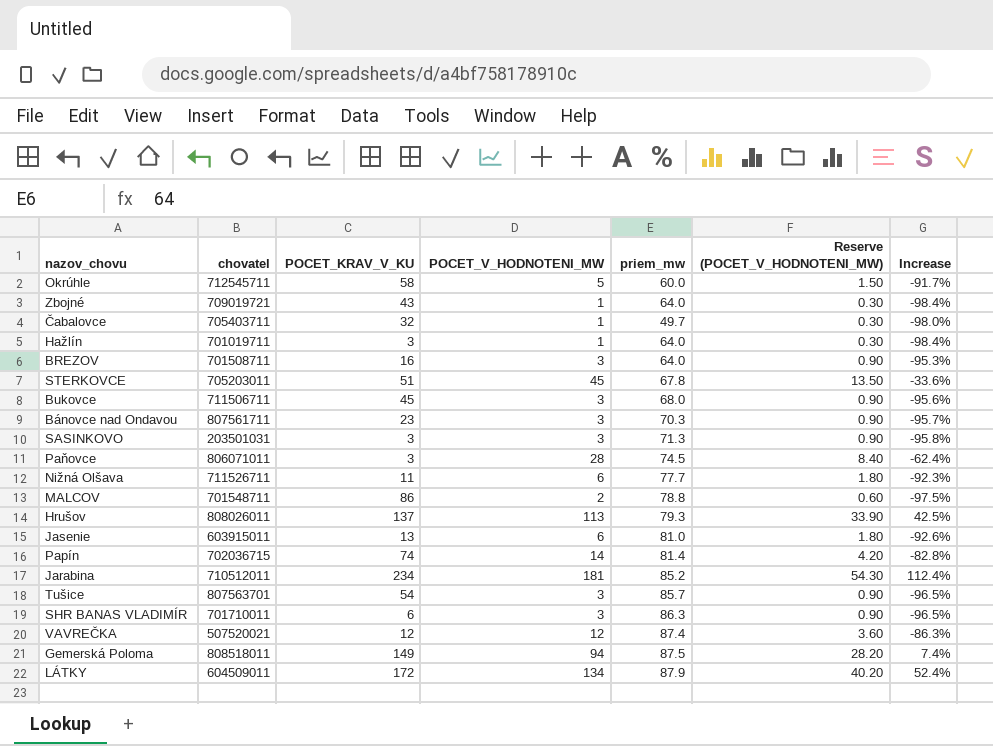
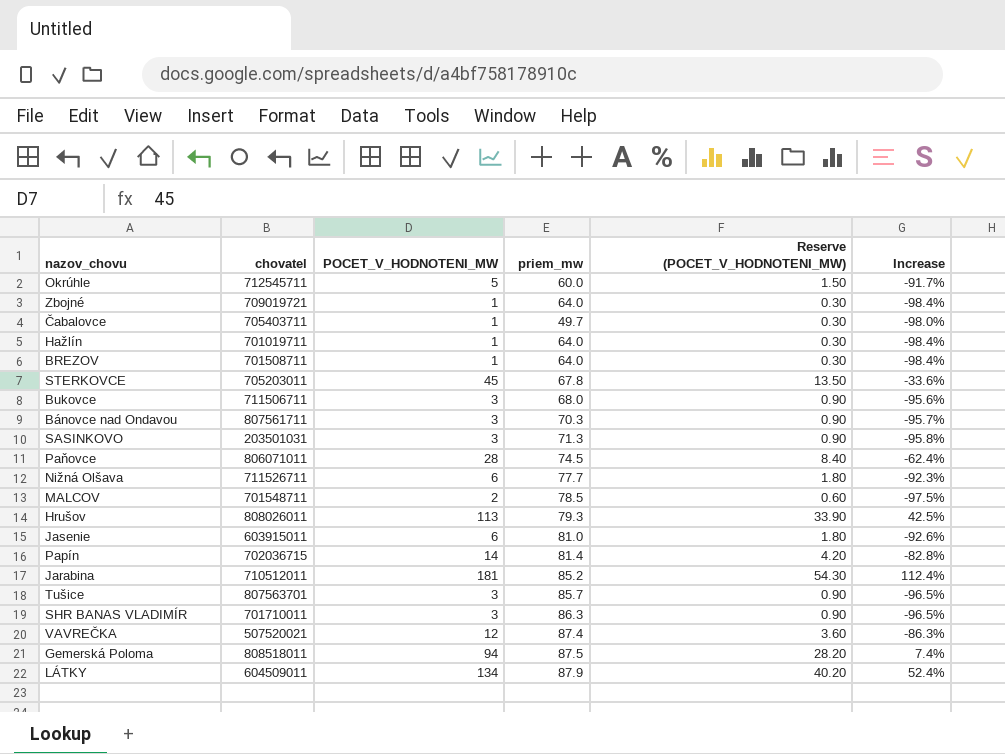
column POCET_KRAV_V_KU | position: 3 -> none
BREZOV | POCET_V_HODNOTENI_MW: 3 -> 1
BREZOV | Reserve (POCET_V_HODNOTENI_MW): 0.90 -> 0.30
BREZOV | Increase: -95.3% -> -98.4%
MALCOV | priem_mw: 78.8 -> 78.5

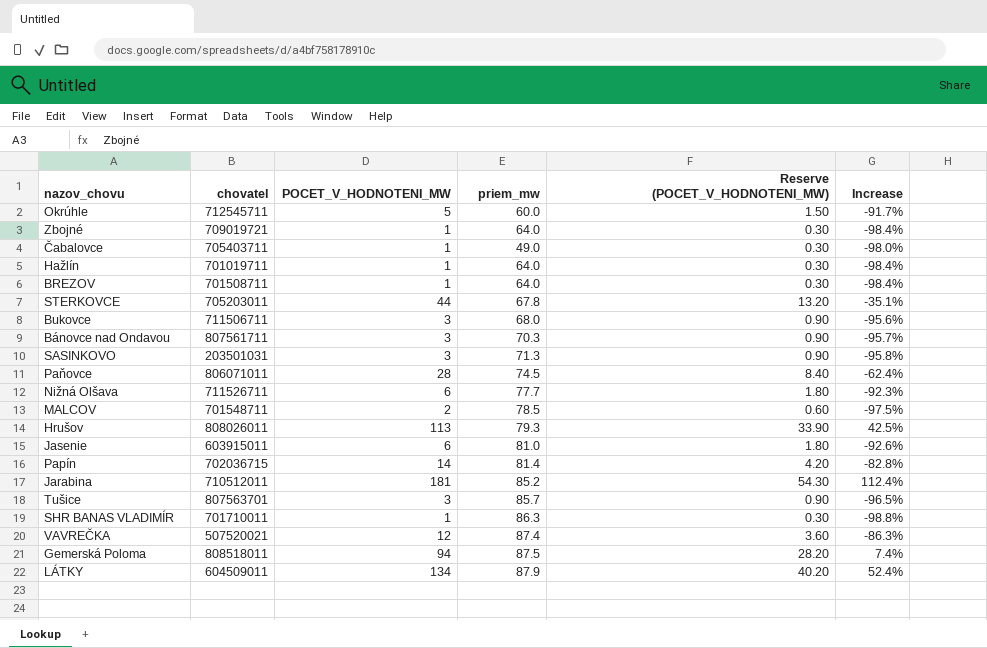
Čabalovce | priem_mw: 49.7 -> 49.0
STERKOVCE | POCET_V_HODNOTENI_MW: 45 -> 44
STERKOVCE | Reserve (POCET_V_HODNOTENI_MW): 13.50 -> 13.20
STERKOVCE | Increase: -33.6% -> -35.1%
SHR BANAS VLADIMÍR | POCET_V_HODNOTENI_MW: 3 -> 1
SHR BANAS VLADIMÍR | Reserve (POCET_V_HODNOTENI_MW): 0.90 -> 0.30
SHR BANAS VLADIMÍR | Increase: -96.5% -> -98.8%

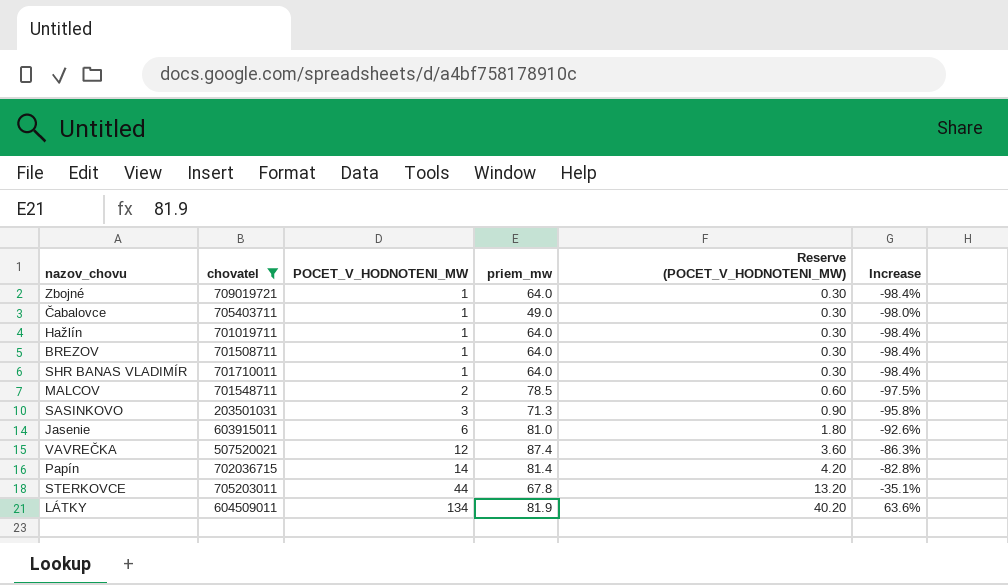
filter: none -> chovatel <= 709019721
row order: none -> POCET_V_HODNOTENI_MW ascending
SHR BANAS VLADIMÍR | priem_mw: 86.3 -> 64.0
SHR BANAS VLADIMÍR | Increase: -98.8% -> -98.4%
LÁTKY | priem_mw: 87.9 -> 81.9
LÁTKY | Increase: 52.4% -> 63.6%

